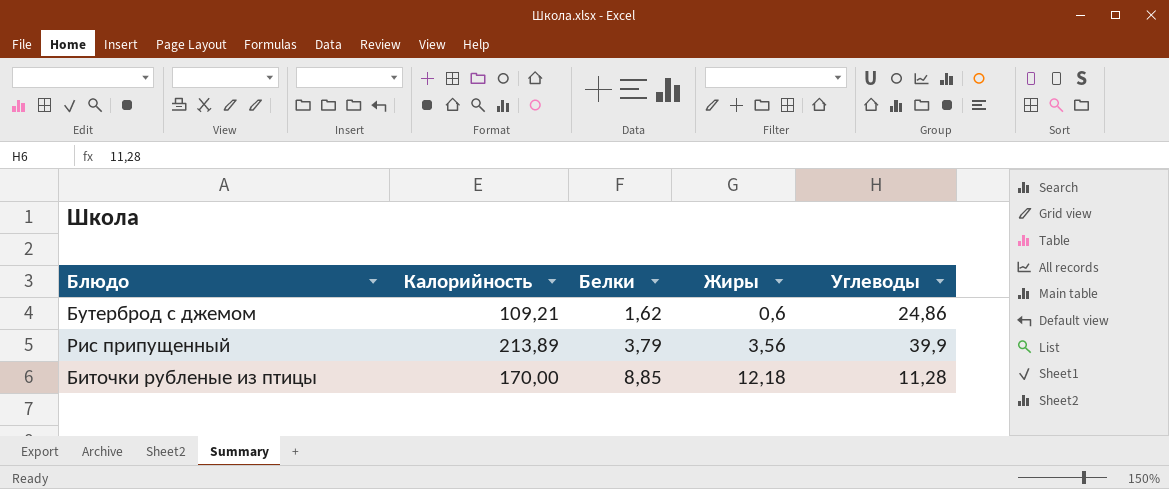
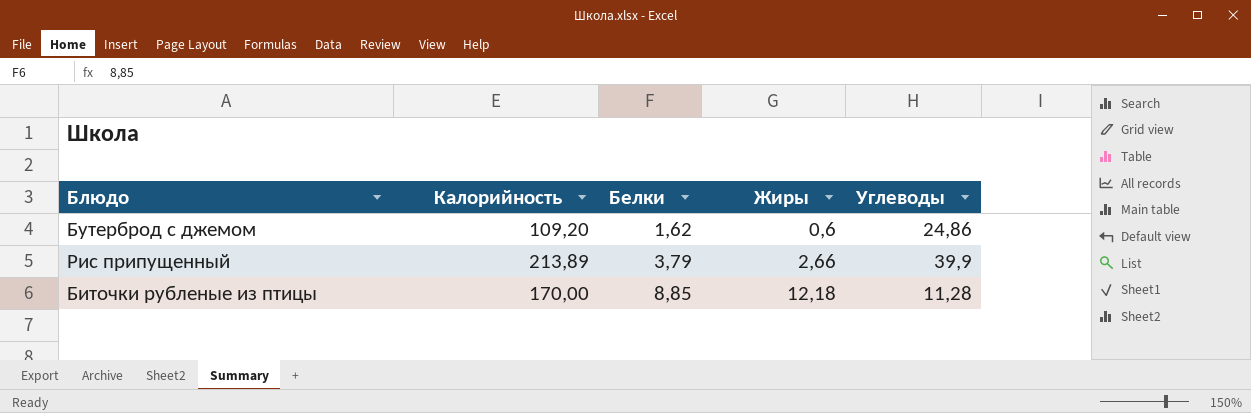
Бутерброд с джемом | Калорийность: 109,21 -> 109,20
Рис припущенный | Жиры: 3,56 -> 2,66

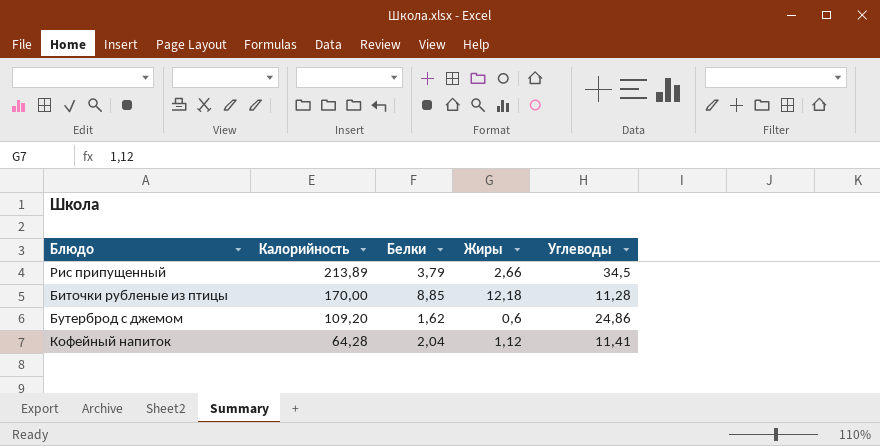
row order: Белки ascending -> Калорийность descending
Рис припущенный | Углеводы: 39,9 -> 34,5
row Кофейный напиток: none -> 64,28 | 2,04 | 1,12 | 11,41

